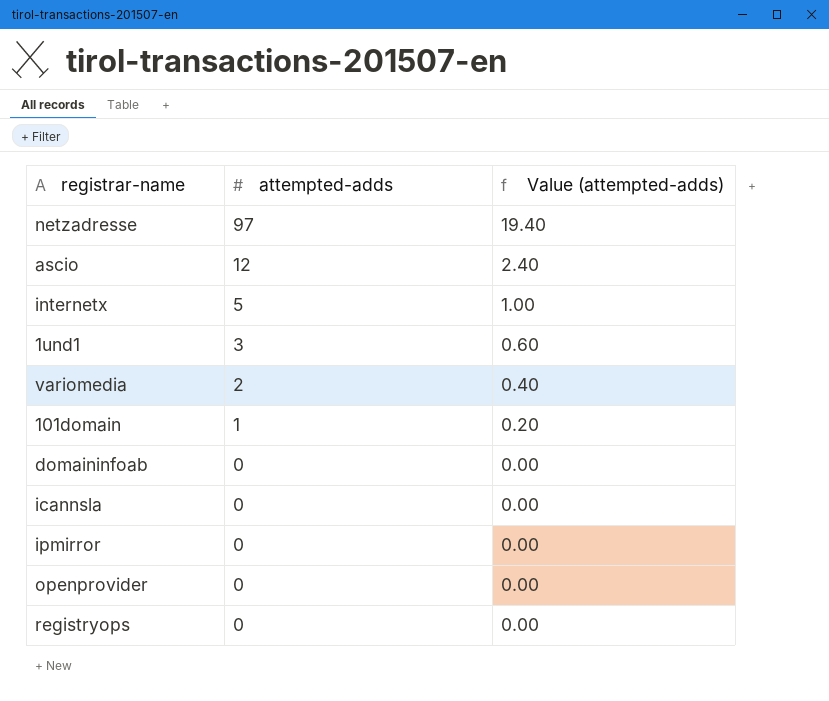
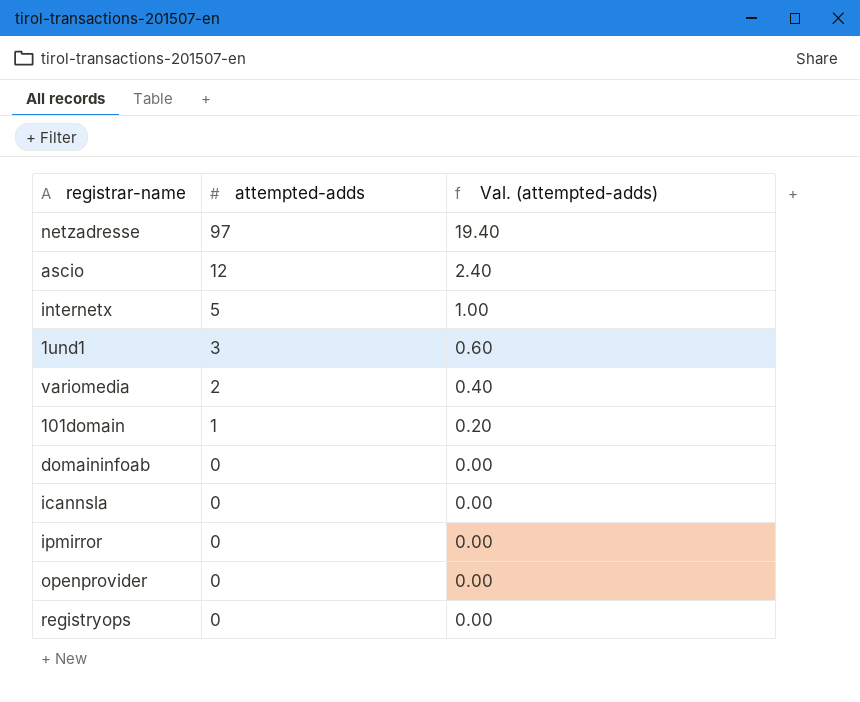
column name: Value (attempted-adds) -> Val. (attempted-adds)

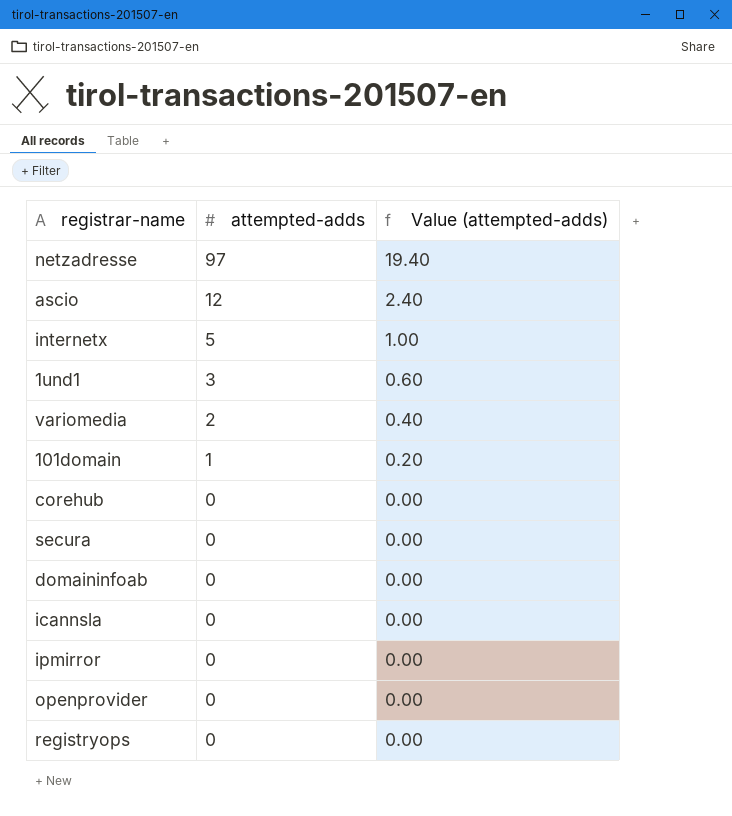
column name: Val. (attempted-adds) -> Value (attempted-adds)
row corehub: none -> 0 | 0.00
row secura: none -> 0 | 0.00

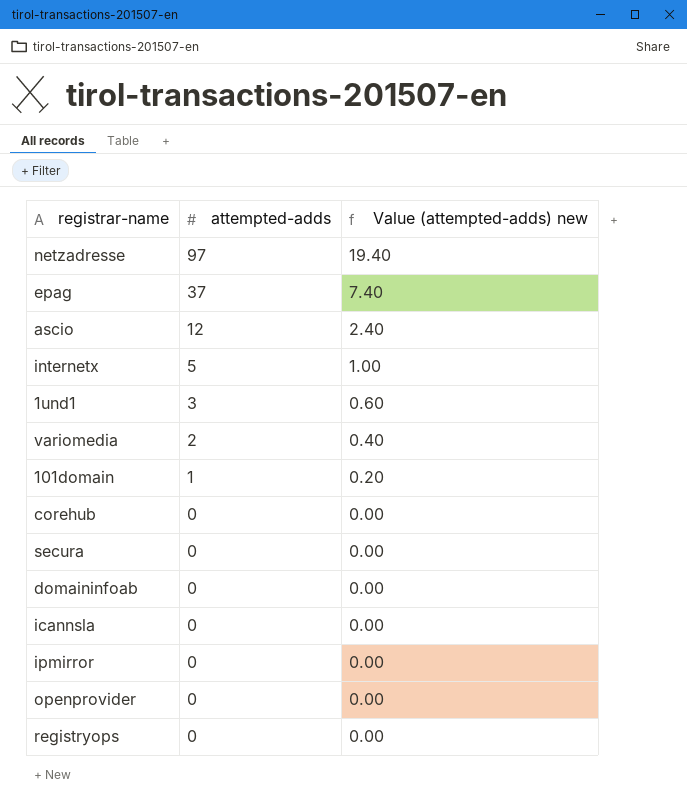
column name: Value (attempted-adds) -> Value (attempted-adds) new
row epag: none -> 37 | 7.40

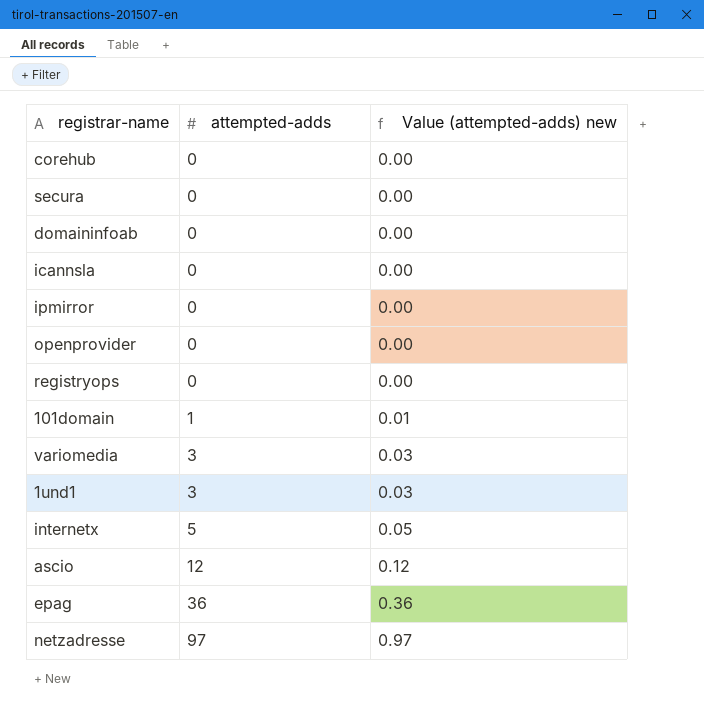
row order: attempted-adds descending -> attempted-adds ascending
column Value (attempted-adds) new | formula: [attempted-adds] * 0.2 -> [attempted-adds] * 0.01
variomedia | attempted-adds: 2 -> 3
epag | attempted-adds: 37 -> 36

